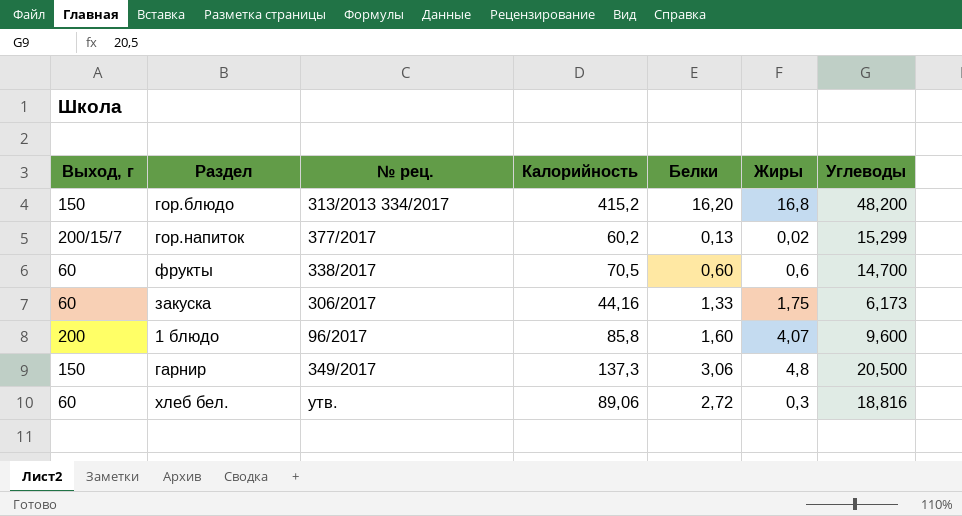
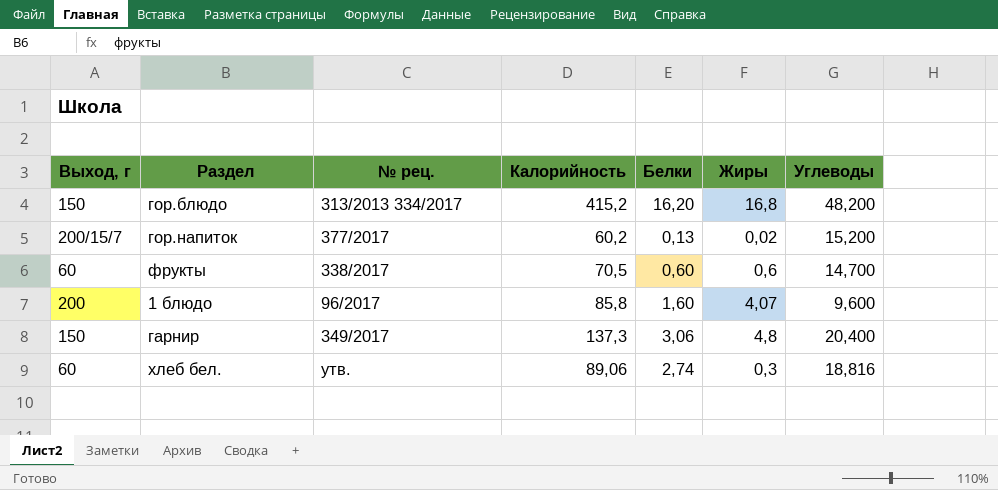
row закуска: 60 | 306/2017 | 44,16 | 1,33 | 1,75 | 6,173 -> none
гор.напиток | Углеводы: 15,299 -> 15,200
гарнир | Углеводы: 20,500 -> 20,400
хлеб бел. | Белки: 2,72 -> 2,74

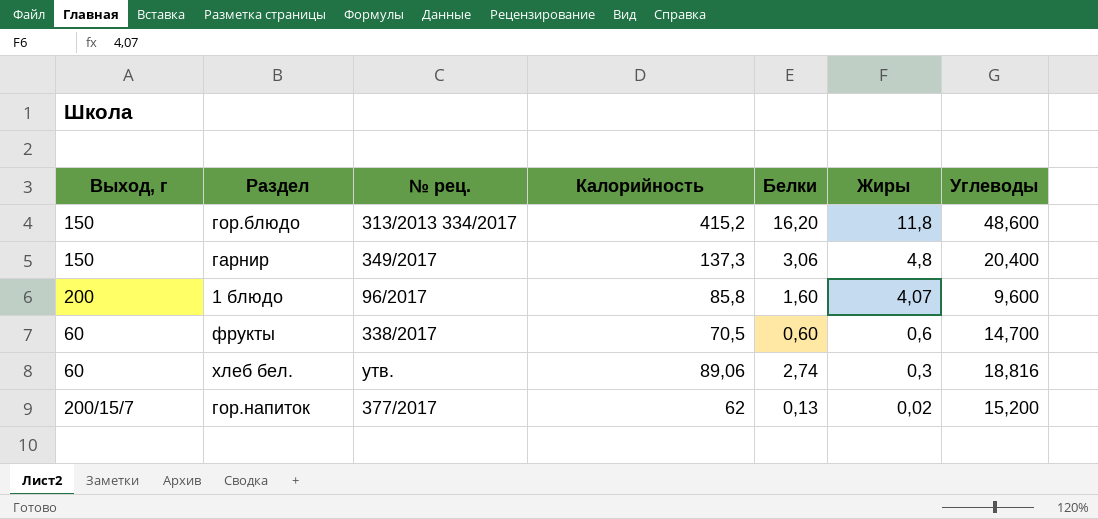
row order: none -> Жиры descending
гор.блюдо | Жиры: 16,8 -> 11,8
гор.блюдо | Углеводы: 48,200 -> 48,600
гор.напиток | Калорийность: 60,2 -> 62

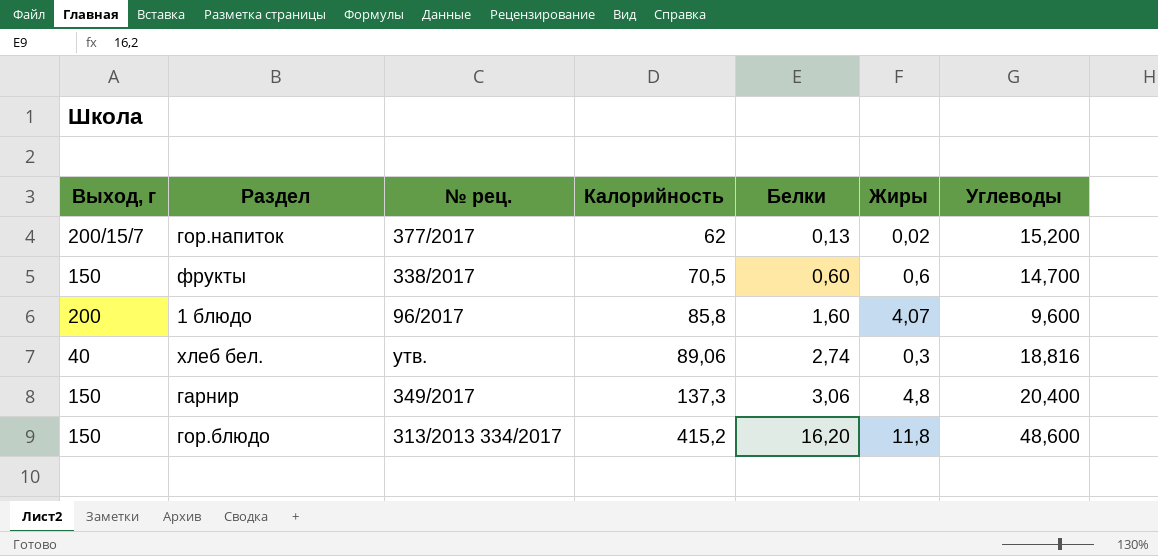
row order: Жиры descending -> Калорийность ascending
фрукты | Выход, г: 60 -> 150
хлеб бел. | Выход, г: 60 -> 40

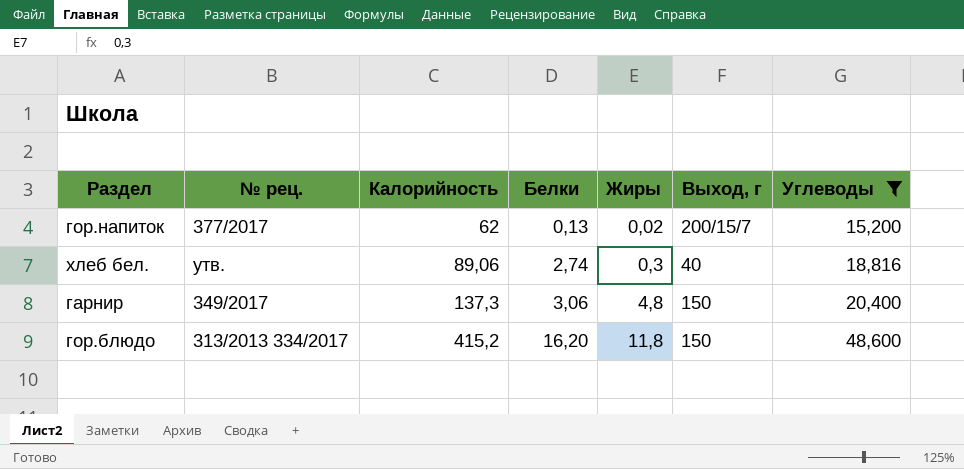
filter: none -> Углеводы >= 15,200
column Выход, г | position: 1 -> 6

